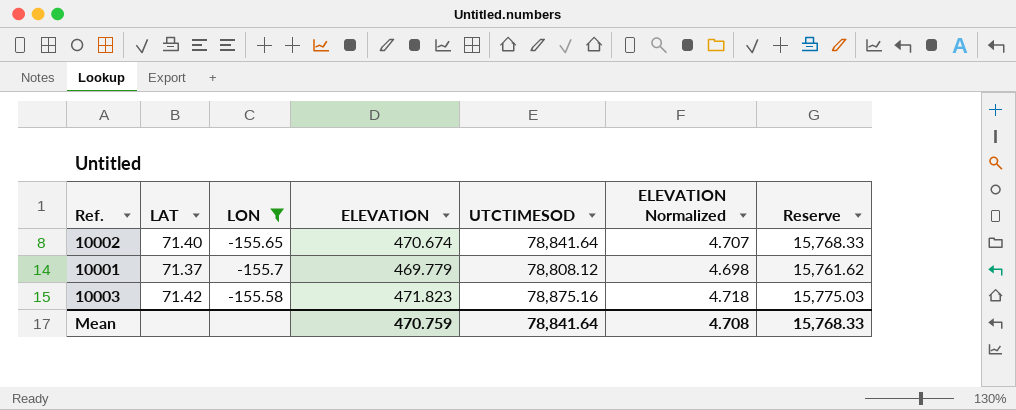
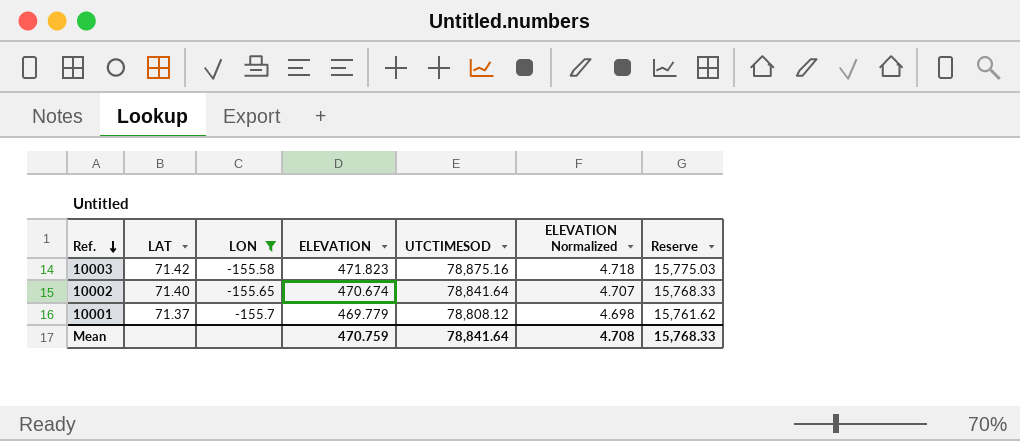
row order: none -> Ref. descending

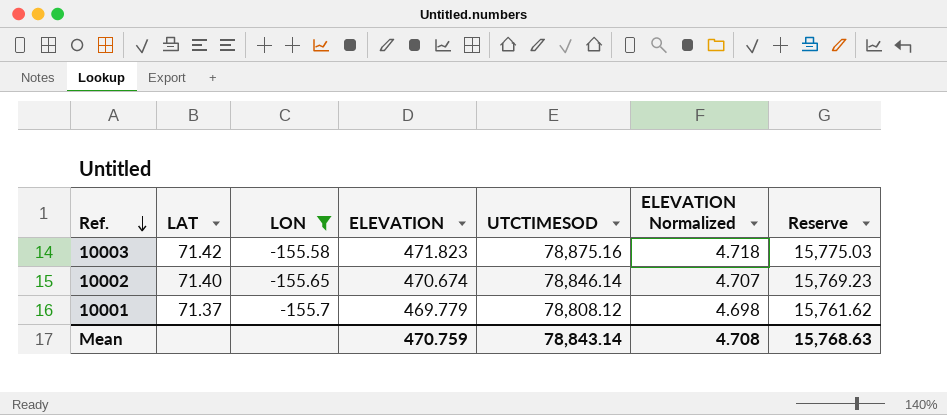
10002 | UTCTIMESOD: 78,841.64 -> 78,846.14
10002 | Reserve: 15,768.33 -> 15,769.23
Mean | UTCTIMESOD: 78,841.64 -> 78,843.14
Mean | Reserve: 15,768.33 -> 15,768.63

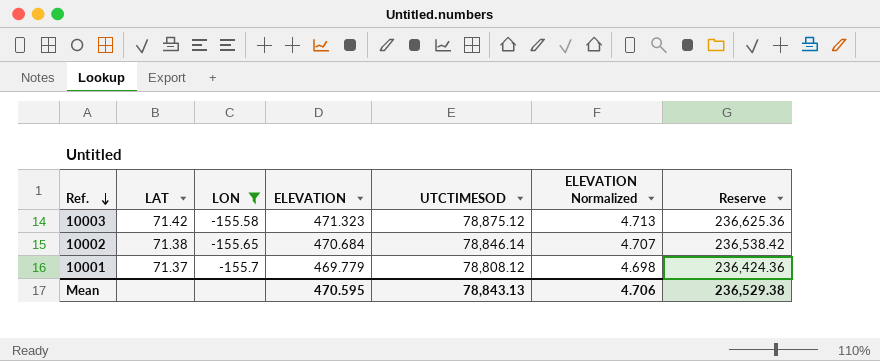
column Reserve | formula: [UTCTIMESOD] * 0.2 -> [UTCTIMESOD] * 3
10003 | ELEVATION: 471.823 -> 471.323
10003 | UTCTIMESOD: 78,875.16 -> 78,875.12
10003 | ELEVATION Normalized: 4.718 -> 4.713
10002 | LAT: 71.40 -> 71.38
10002 | ELEVATION: 470.674 -> 470.684
Mean | ELEVATION: 470.759 -> 470.595
Mean | UTCTIMESOD: 78,843.14 -> 78,843.13
Mean | ELEVATION Normalized: 4.708 -> 4.706
Mean | Reserve: 15,768.63 -> 236,529.38

